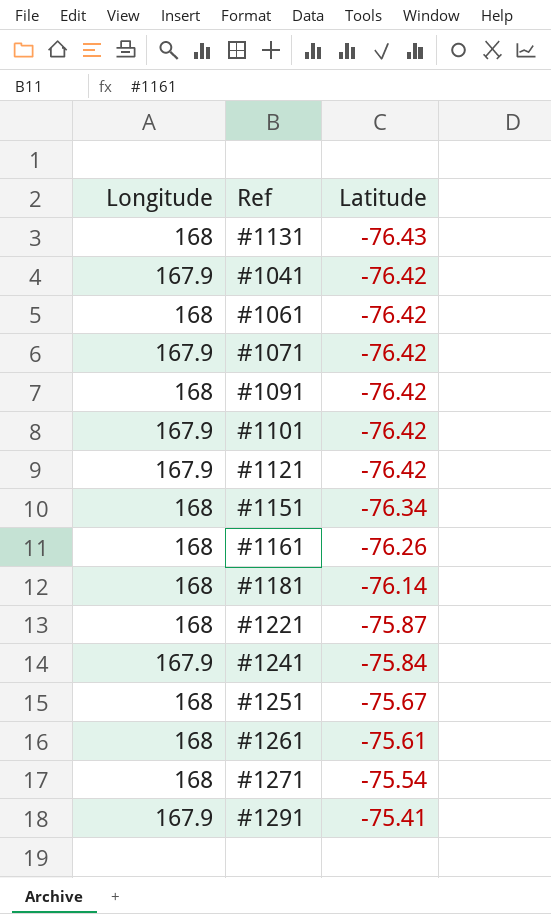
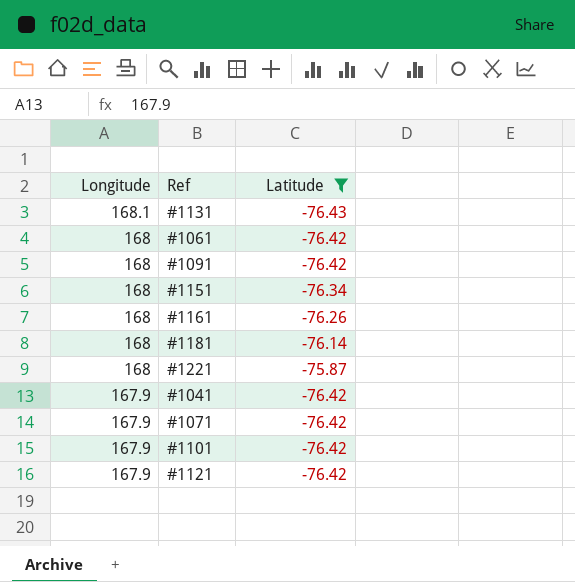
filter: none -> Latitude <= -75.87
row order: Latitude ascending -> Longitude descending
#1131 | Longitude: 168 -> 168.1

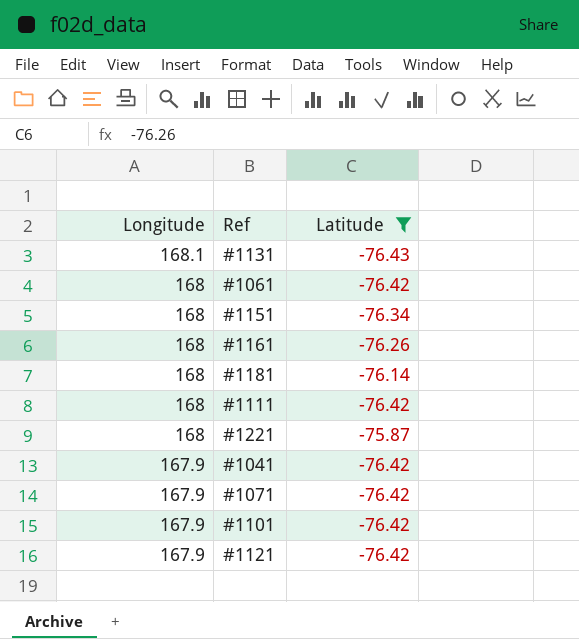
row #1091: 168 | -76.42 -> none
row #1111: none -> 168 | -76.42

